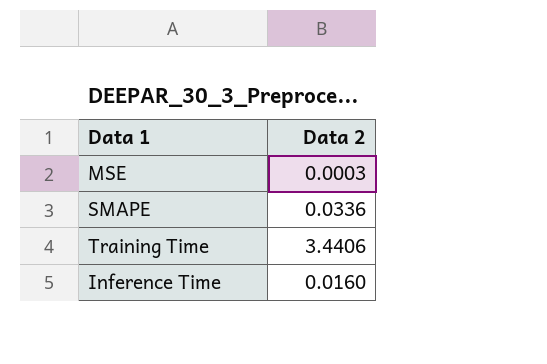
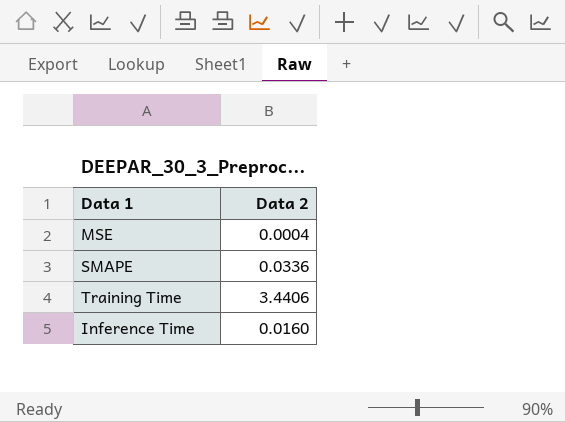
MSE | Data 2: 0.0003 -> 0.0004

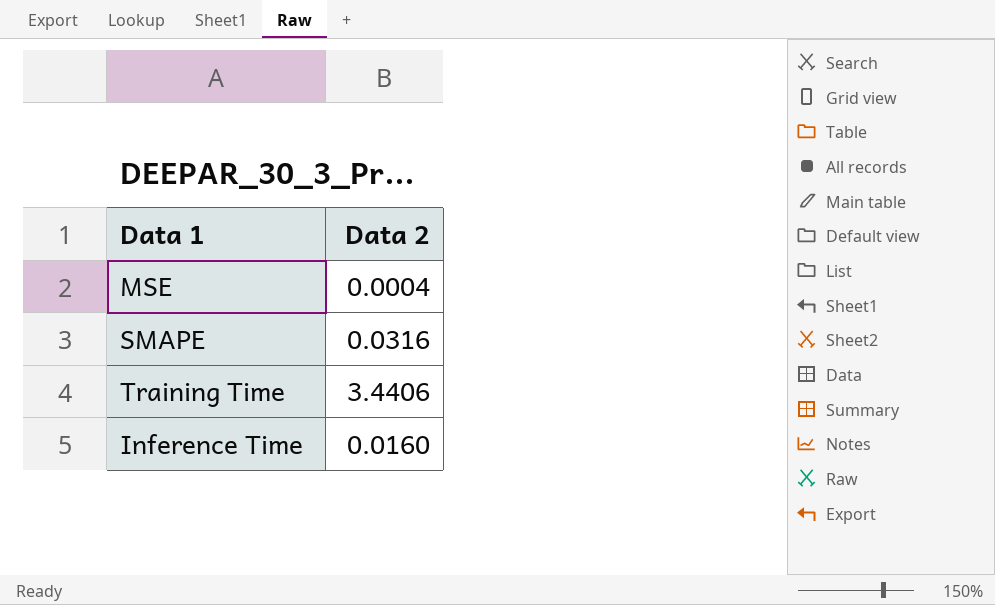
SMAPE | Data 2: 0.0336 -> 0.0316

